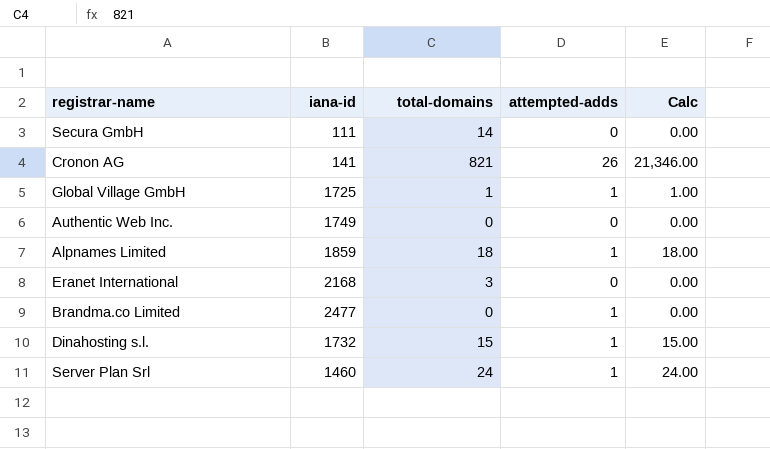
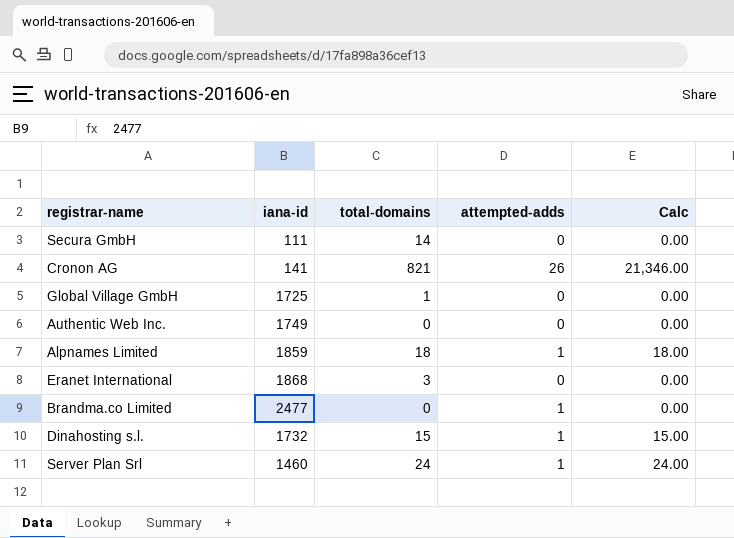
Global Village GmbH | attempted-adds: 1 -> 0
Global Village GmbH | Calc: 1.00 -> 0.00
Eranet International | iana-id: 2168 -> 1868

